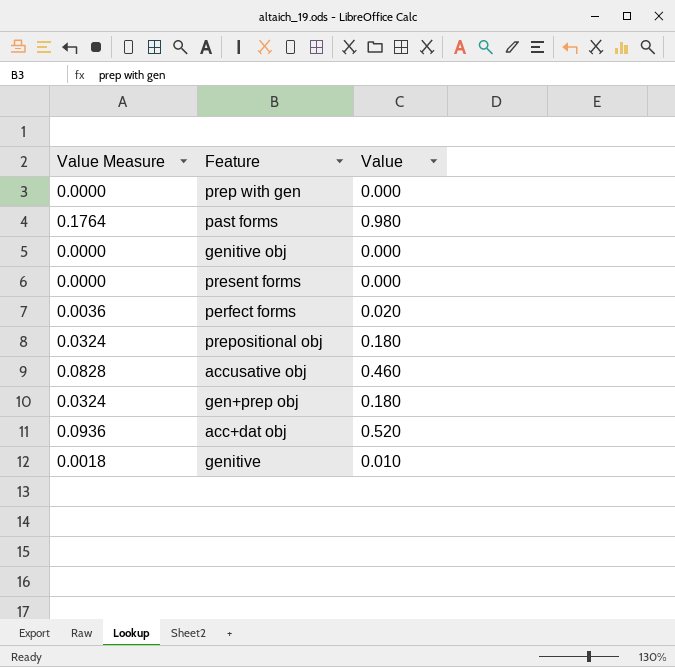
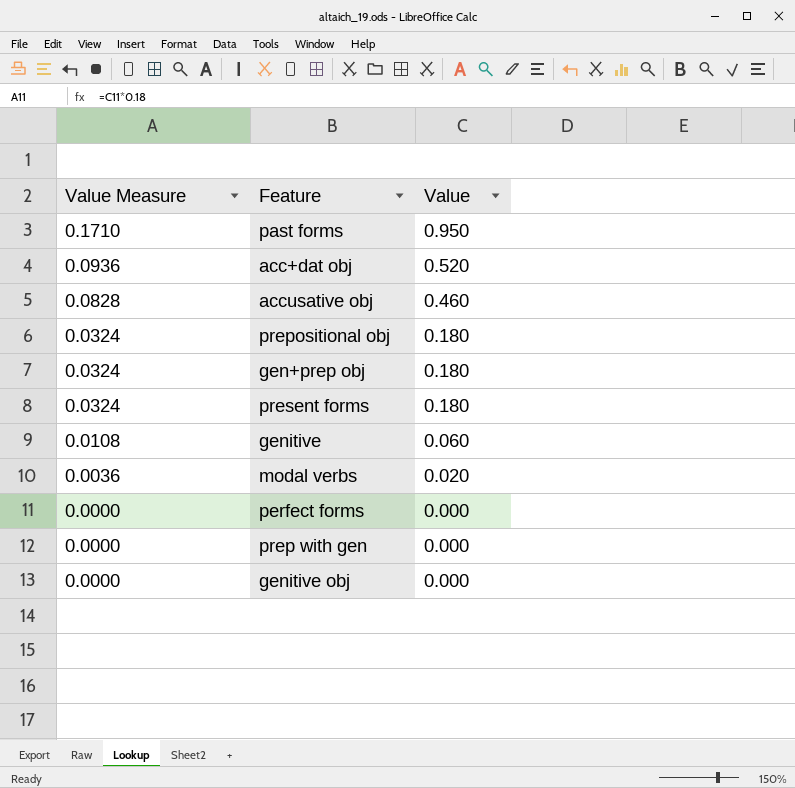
row order: none -> Value Measure descending
past forms | Value Measure: 0.1764 -> 0.1710
past forms | Value: 0.980 -> 0.950
present forms | Value Measure: 0.0000 -> 0.0324
present forms | Value: 0.000 -> 0.180
genitive | Value Measure: 0.0018 -> 0.0108
genitive | Value: 0.010 -> 0.060
row modal verbs: none -> 0.0036 | 0.020
perfect forms | Value Measure: 0.0036 -> 0.0000
perfect forms | Value: 0.020 -> 0.000

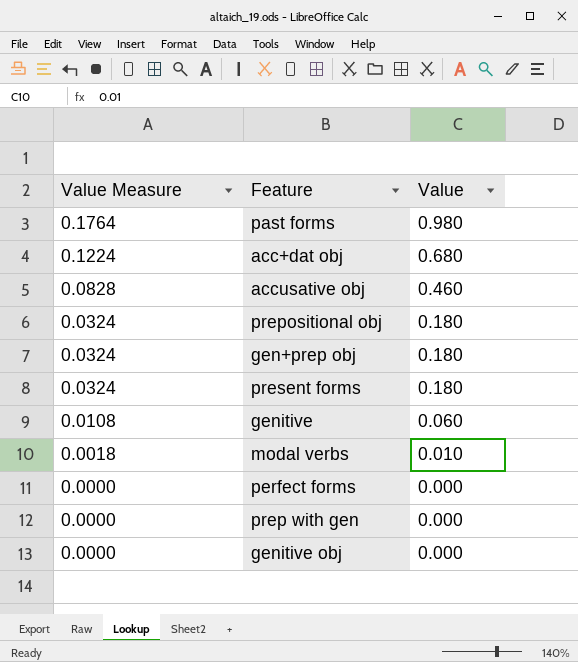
past forms | Value Measure: 0.1710 -> 0.1764
past forms | Value: 0.950 -> 0.980
acc+dat obj | Value Measure: 0.0936 -> 0.1224
acc+dat obj | Value: 0.520 -> 0.680
modal verbs | Value Measure: 0.0036 -> 0.0018
modal verbs | Value: 0.020 -> 0.010

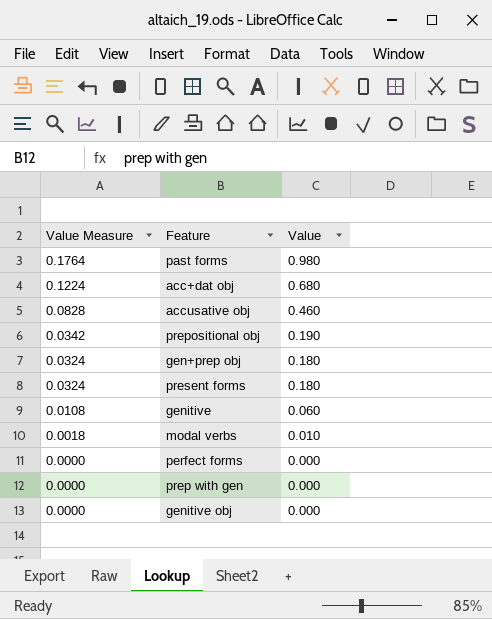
prepositional obj | Value Measure: 0.0324 -> 0.0342
prepositional obj | Value: 0.180 -> 0.190

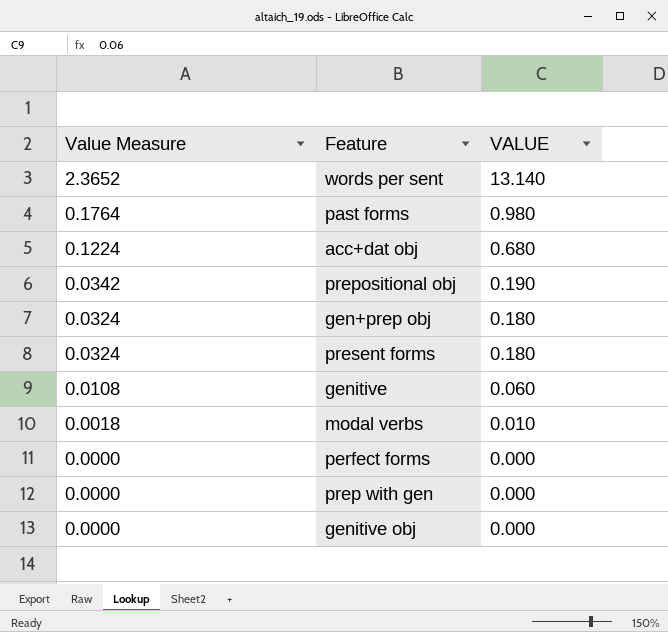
column name: Value -> VALUE
row accusative obj: 0.0828 | 0.460 -> none
row words per sent: none -> 2.3652 | 13.140

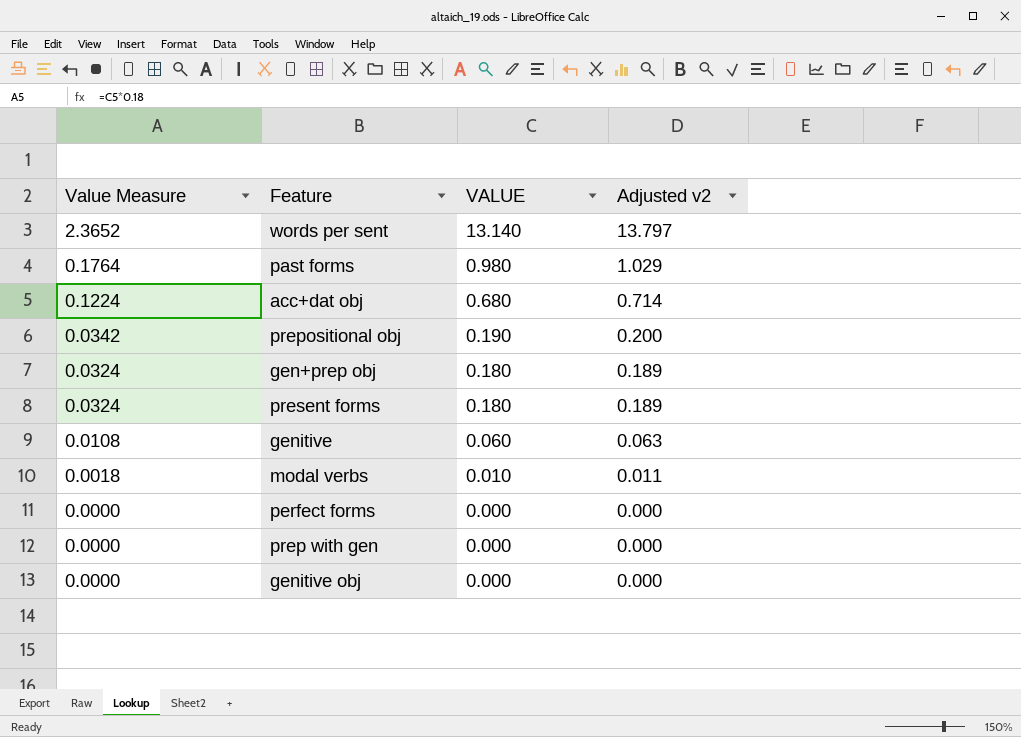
column Adjusted v2 | formula: none -> [VALUE] * 1.05

